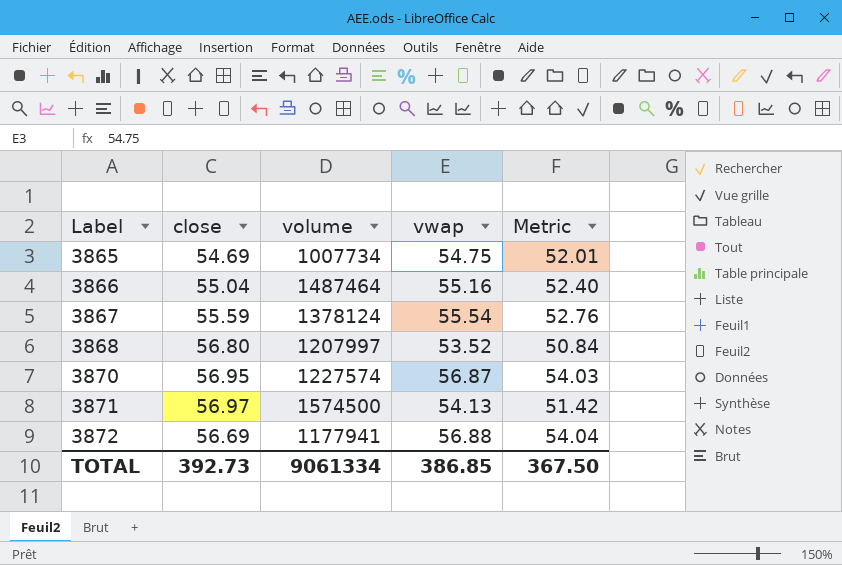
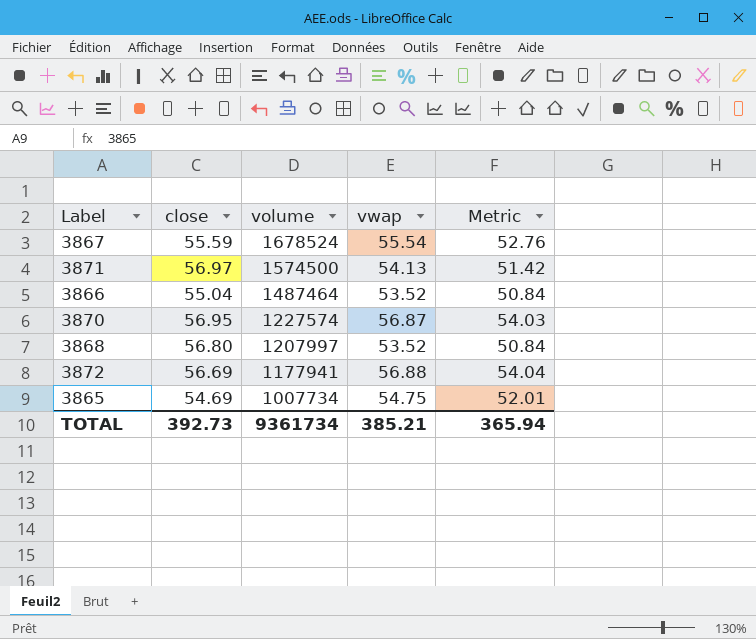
row order: Label ascending -> volume descending
3867 | volume: 1378124 -> 1678524
3866 | vwap: 55.16 -> 53.52
3866 | Metric: 52.40 -> 50.84
TOTAL | volume: 9061334 -> 9361734
TOTAL | vwap: 386.85 -> 385.21
TOTAL | Metric: 367.50 -> 365.94

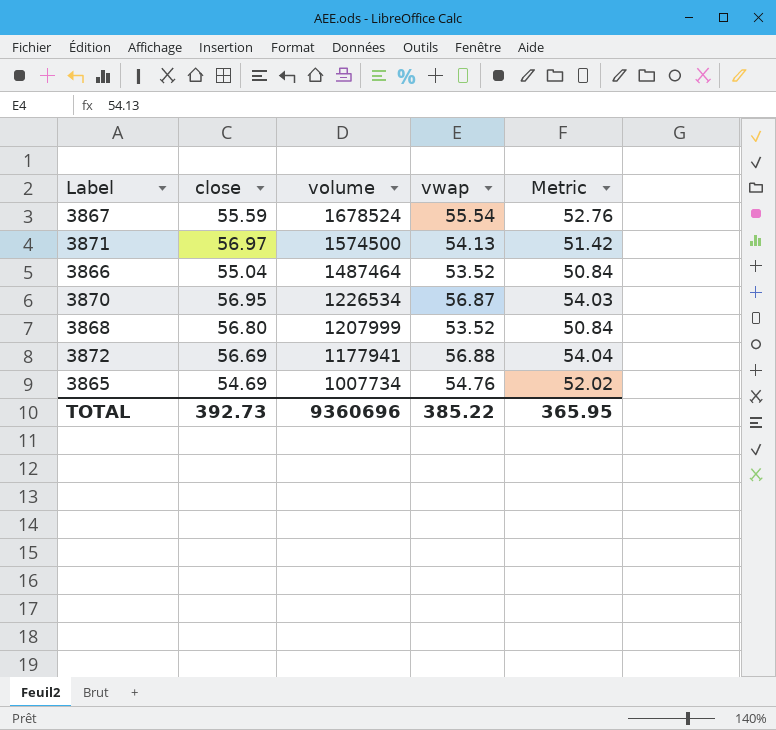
3870 | volume: 1227574 -> 1226534
3868 | volume: 1207997 -> 1207999
3865 | vwap: 54.75 -> 54.76
3865 | Metric: 52.01 -> 52.02
TOTAL | volume: 9361734 -> 9360696
TOTAL | vwap: 385.21 -> 385.22
TOTAL | Metric: 365.94 -> 365.95

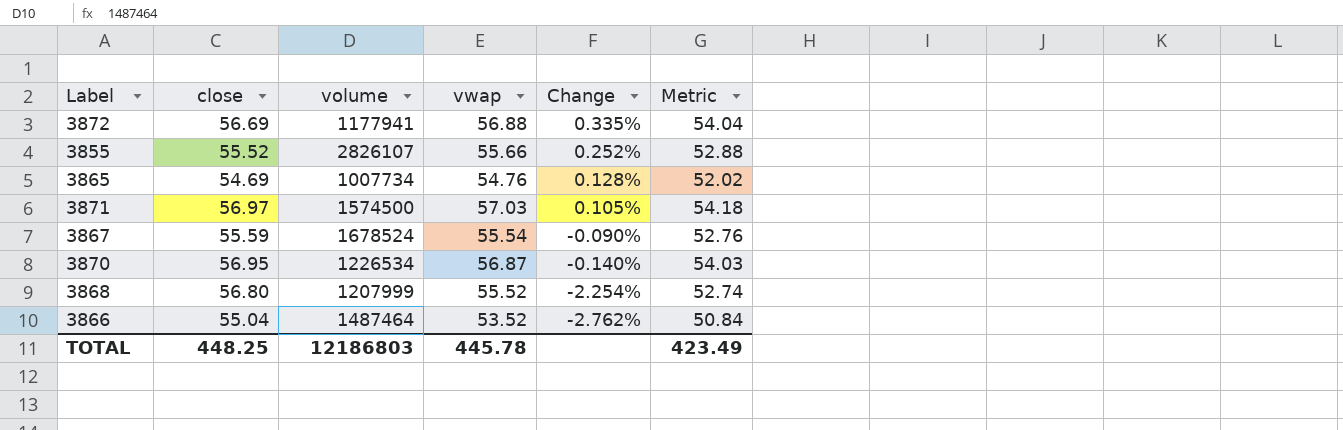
row order: volume descending -> Change descending
column Change | formula: none -> ([vwap] - [close]) / [close]
row 3855: none -> 55.52 | 2826107 | 55.66 | 0.252% | 52.88
3871 | vwap: 54.13 -> 57.03
3871 | Metric: 51.42 -> 54.18
3868 | vwap: 53.52 -> 55.52
3868 | Metric: 50.84 -> 52.74
TOTAL | close: 392.73 -> 448.25
TOTAL | volume: 9360696 -> 12186803
TOTAL | vwap: 385.22 -> 445.78
TOTAL | Metric: 365.95 -> 423.49

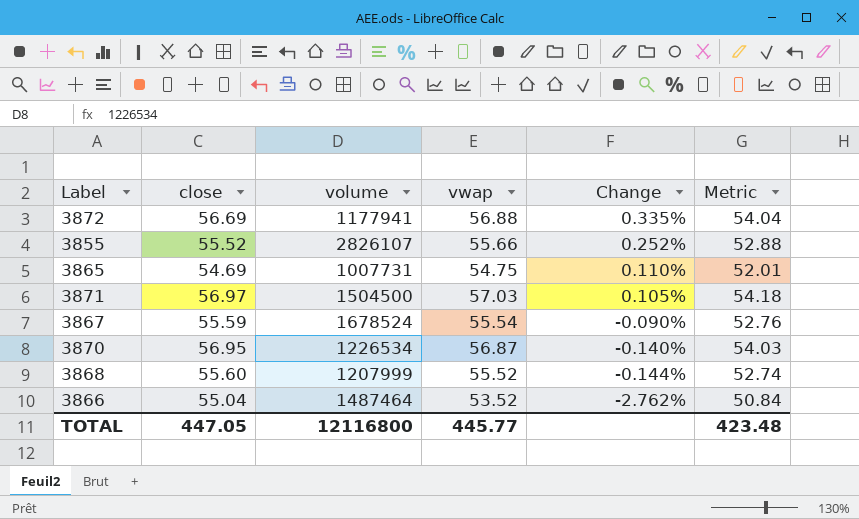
3865 | volume: 1007734 -> 1007731
3865 | vwap: 54.76 -> 54.75
3865 | Change: 0.128% -> 0.110%
3865 | Metric: 52.02 -> 52.01
3871 | volume: 1574500 -> 1504500
3868 | close: 56.80 -> 55.60
3868 | Change: -2.254% -> -0.144%
TOTAL | close: 448.25 -> 447.05
TOTAL | volume: 12186803 -> 12116800
TOTAL | vwap: 445.78 -> 445.77
TOTAL | Metric: 423.49 -> 423.48

